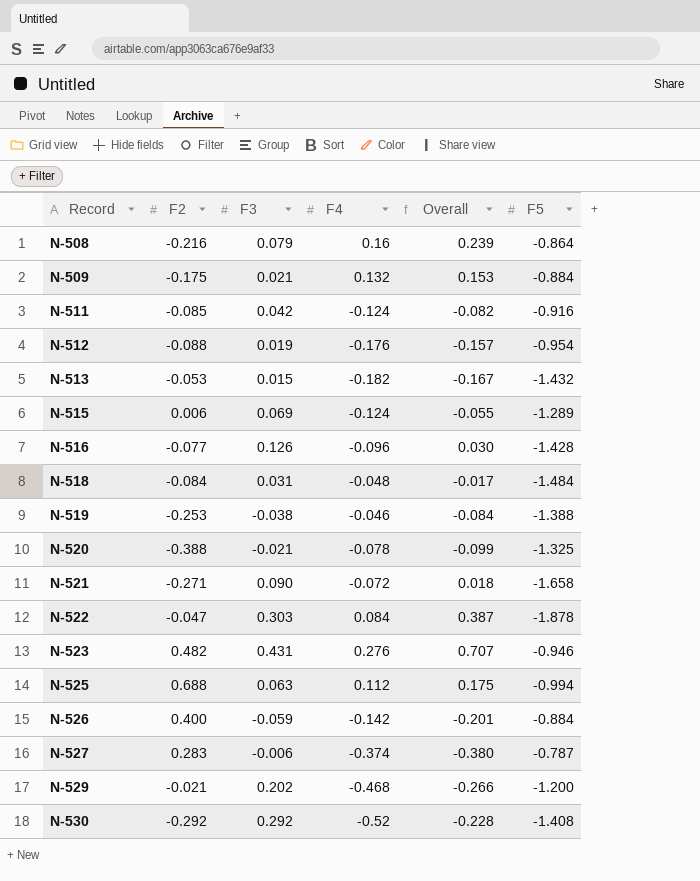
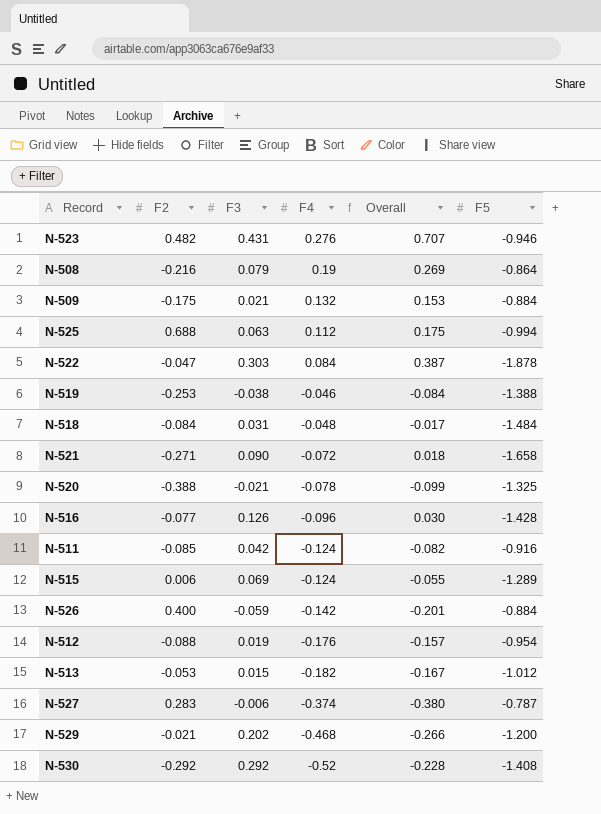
row order: Record ascending -> F4 descending
N-508 | F4: 0.16 -> 0.19
N-508 | Overall: 0.239 -> 0.269
N-513 | F5: -1.432 -> -1.012

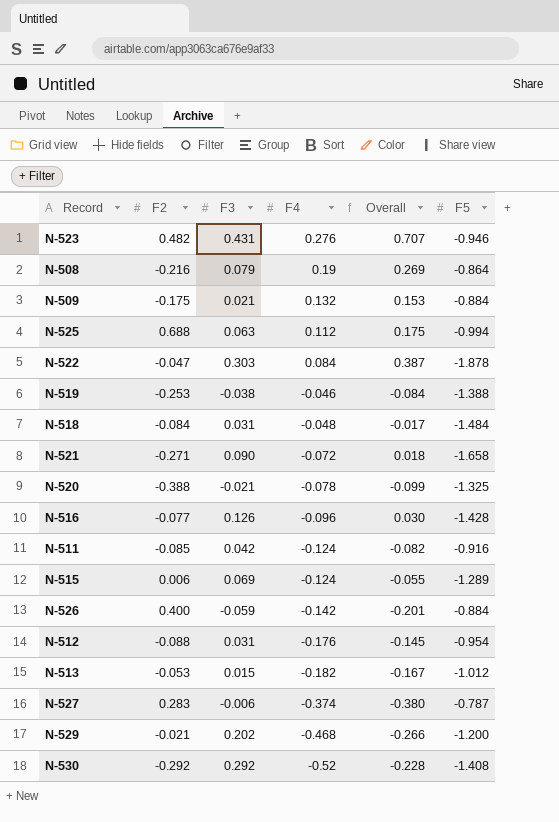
N-512 | F3: 0.019 -> 0.031
N-512 | Overall: -0.157 -> -0.145

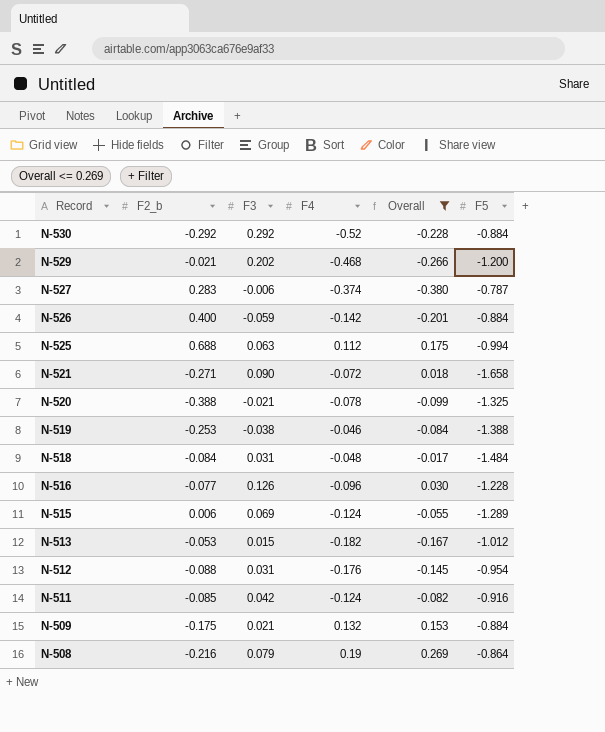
filter: none -> Overall <= 0.269
row order: F4 descending -> Record descending
column name: F2 -> F2_b
N-530 | F5: -1.408 -> -0.884
N-516 | F5: -1.428 -> -1.228

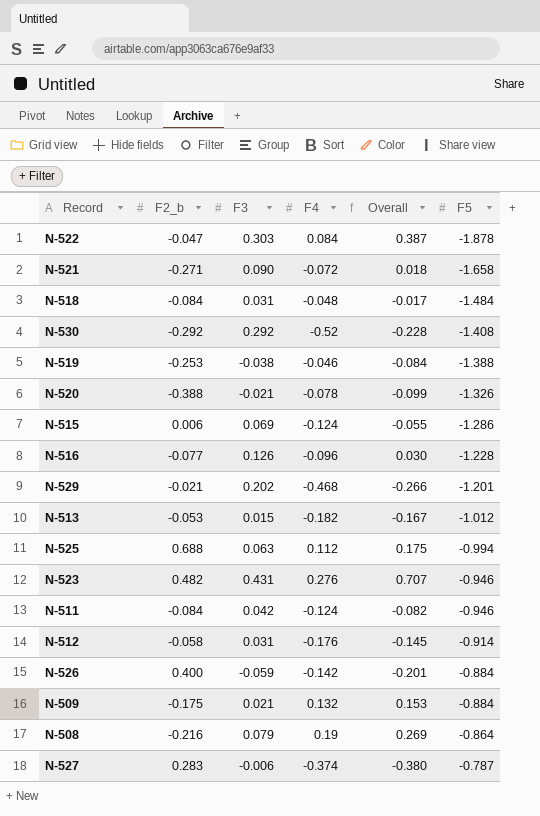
filter: Overall <= 0.269 -> none
row order: Record descending -> F5 ascending
N-530 | F5: -0.884 -> -1.408
N-520 | F5: -1.325 -> -1.326
N-515 | F5: -1.289 -> -1.286
N-529 | F5: -1.200 -> -1.201
N-511 | F2_b: -0.085 -> -0.084
N-511 | F5: -0.916 -> -0.946
N-512 | F2_b: -0.088 -> -0.058
N-512 | F5: -0.954 -> -0.914

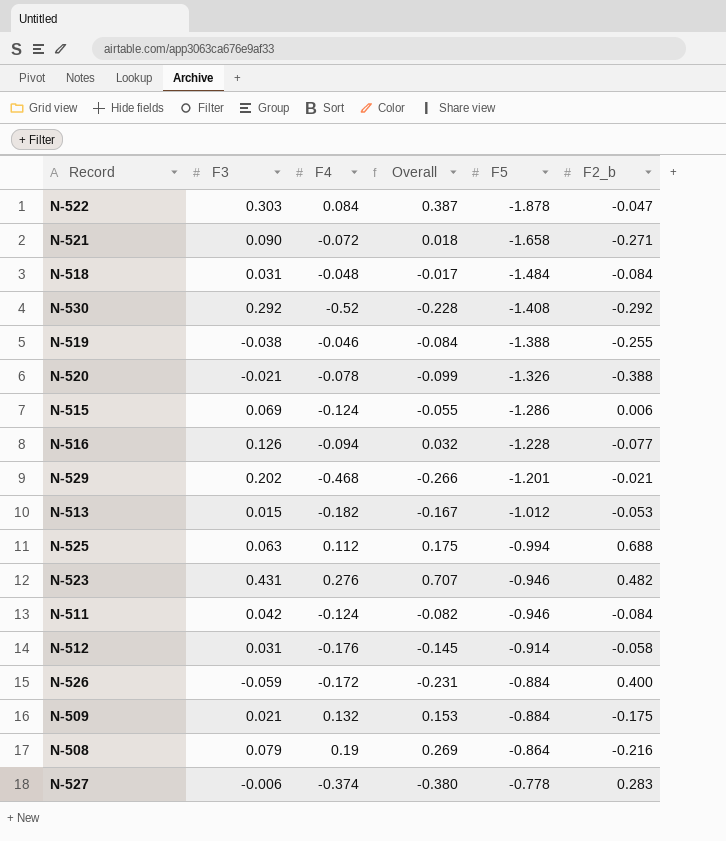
column F2_b | position: 2 -> 6
N-519 | F2_b: -0.253 -> -0.255
N-516 | F4: -0.096 -> -0.094
N-516 | Overall: 0.030 -> 0.032
N-526 | F4: -0.142 -> -0.172
N-526 | Overall: -0.201 -> -0.231
N-527 | F5: -0.787 -> -0.778

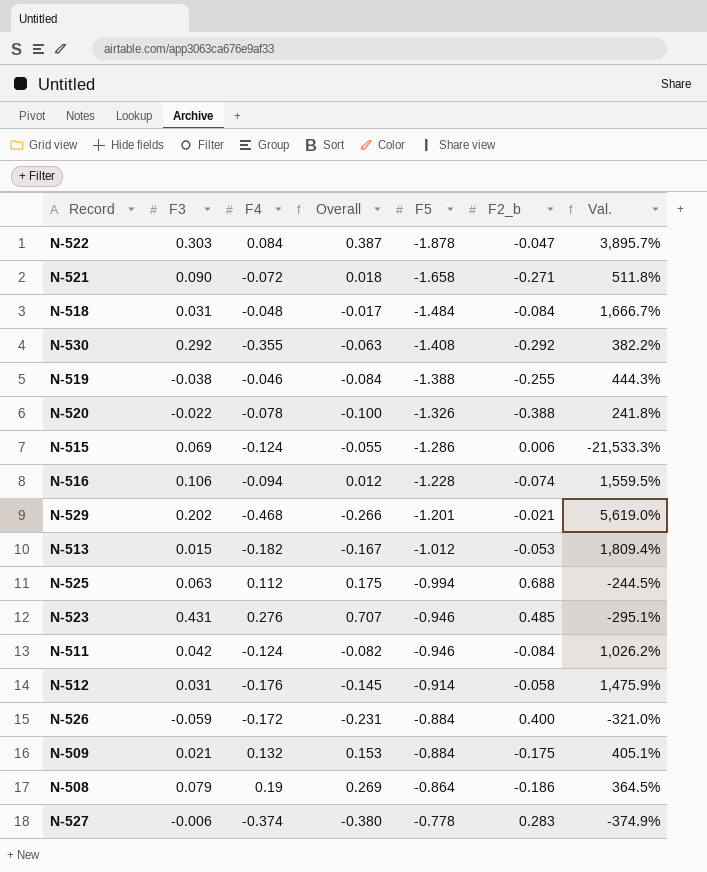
column Val. | formula: none -> ([F5] - [F2_b]) / [F2_b]
N-530 | F4: -0.52 -> -0.355
N-530 | Overall: -0.228 -> -0.063
N-520 | F3: -0.021 -> -0.022
N-520 | Overall: -0.099 -> -0.100
N-516 | F3: 0.126 -> 0.106
N-516 | Overall: 0.032 -> 0.012
N-516 | F2_b: -0.077 -> -0.074
N-523 | F2_b: 0.482 -> 0.485
N-508 | F2_b: -0.216 -> -0.186

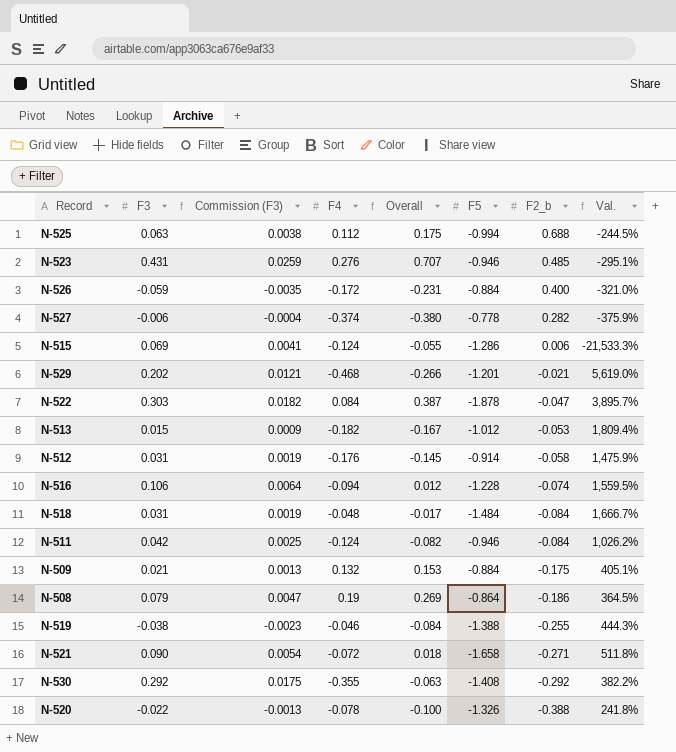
row order: F5 ascending -> F2_b descending
column Commission (F3) | formula: none -> [F3] * 0.06
N-527 | F2_b: 0.283 -> 0.282
N-527 | Val.: -374.9% -> -375.9%

